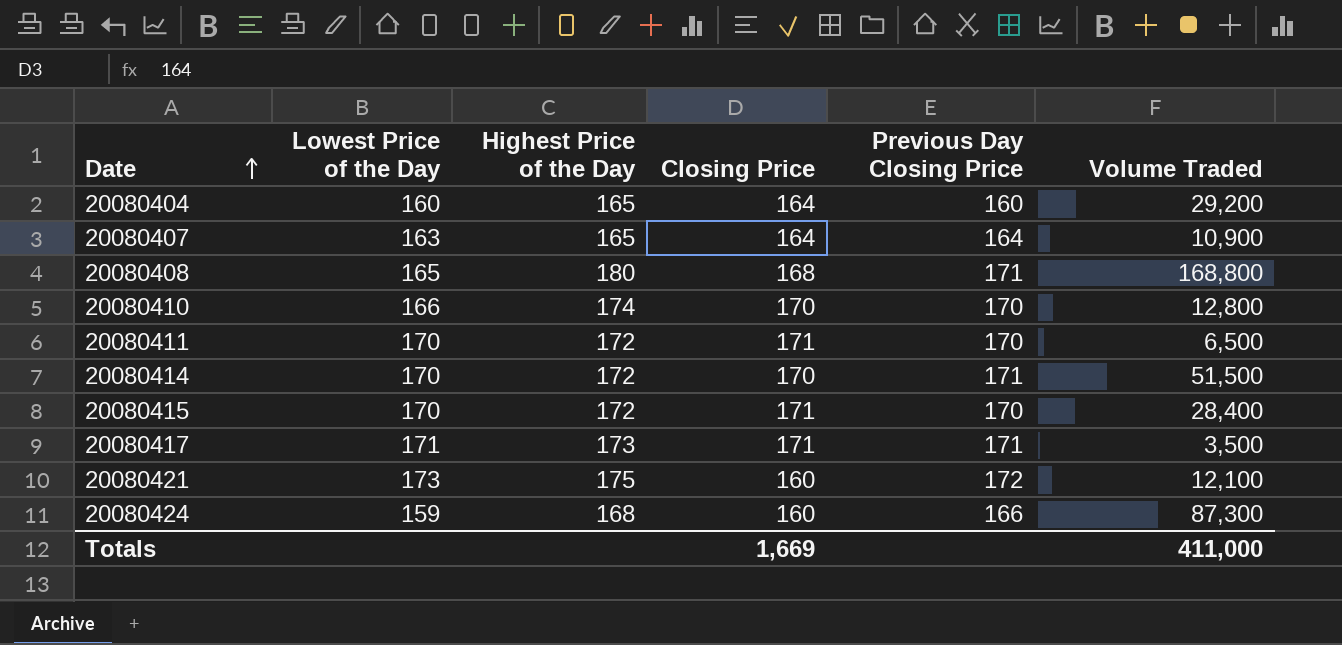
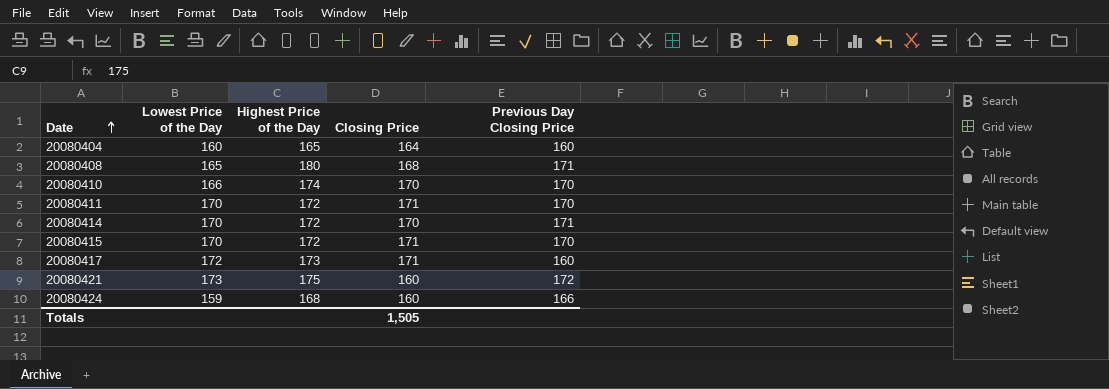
column Volume Traded | position: 6 -> none
row 20080407: 163 | 165 | 164 | 164 | 10,900 -> none
20080417 | Lowest Price of the Day: 171 -> 172
20080417 | Previous Day Closing Price: 171 -> 160
Totals | Closing Price: 1,669 -> 1,505

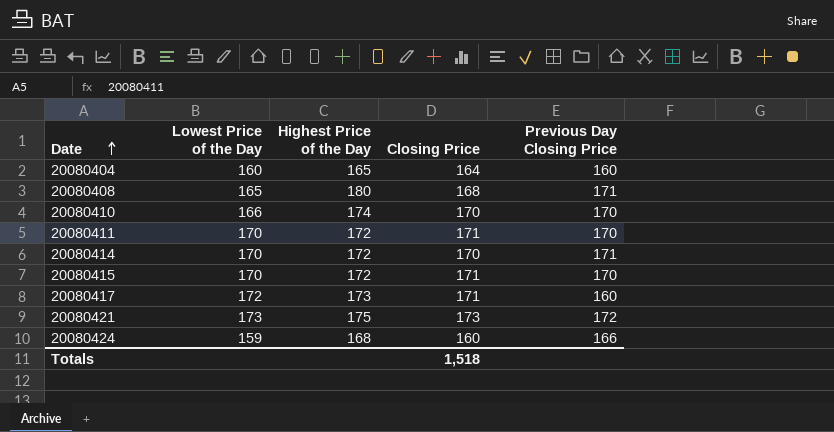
20080421 | Closing Price: 160 -> 173
Totals | Closing Price: 1,505 -> 1,518

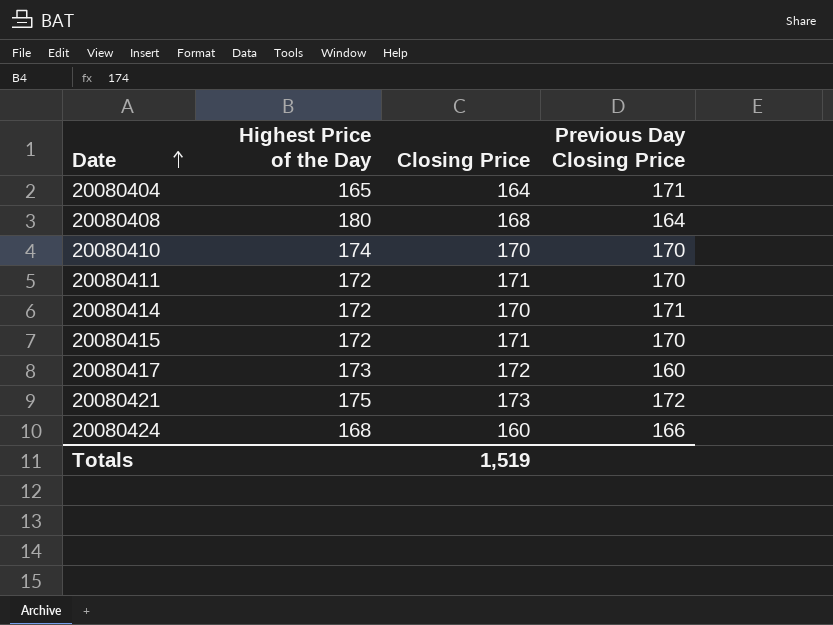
column Lowest Price of the Day | position: 2 -> none
20080404 | Previous Day Closing Price: 160 -> 171
20080408 | Previous Day Closing Price: 171 -> 164
20080417 | Closing Price: 171 -> 172
Totals | Closing Price: 1,518 -> 1,519

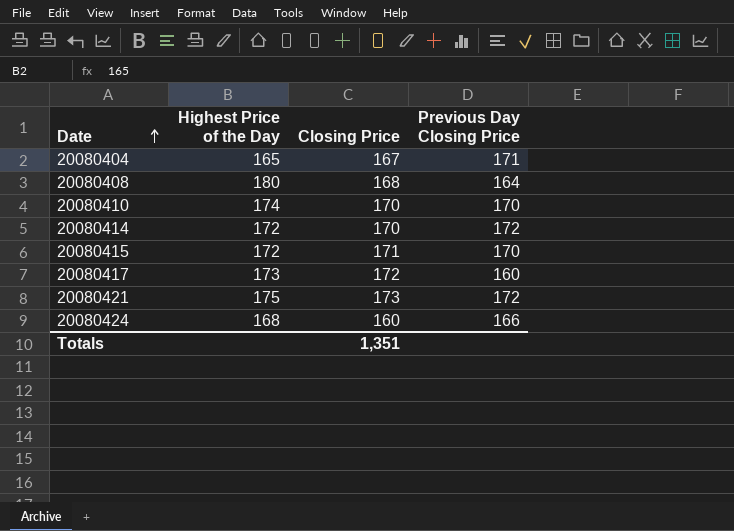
row 20080411: 172 | 171 | 170 -> none
20080404 | Closing Price: 164 -> 167
20080414 | Previous Day Closing Price: 171 -> 172
Totals | Closing Price: 1,519 -> 1,351

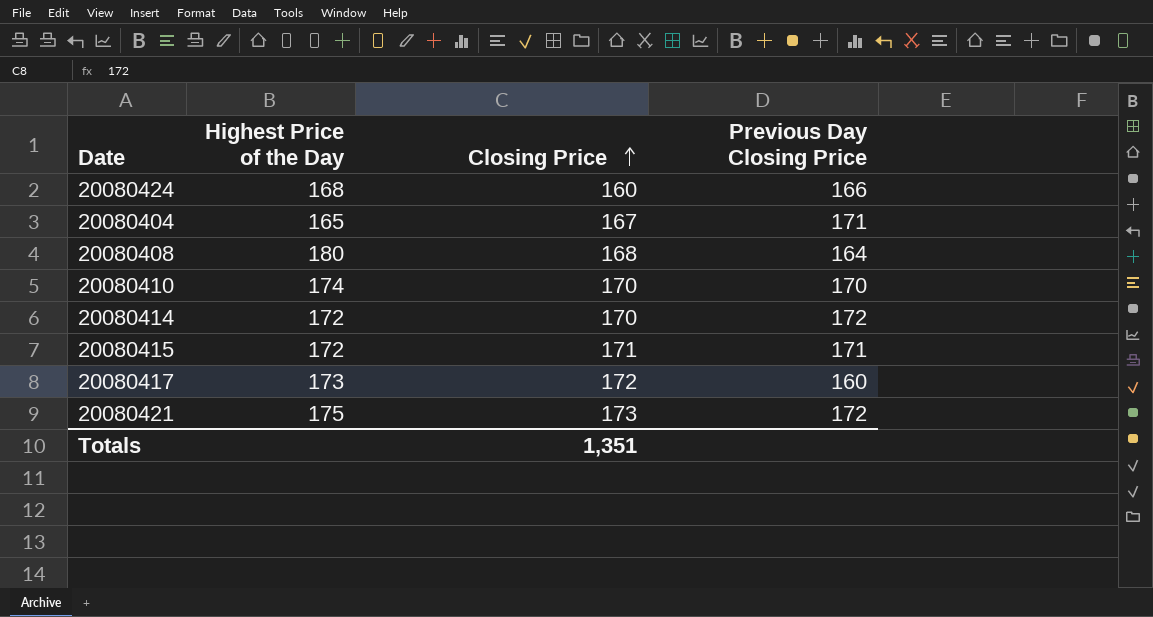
row order: Date ascending -> Closing Price ascending
20080415 | Previous Day Closing Price: 170 -> 171

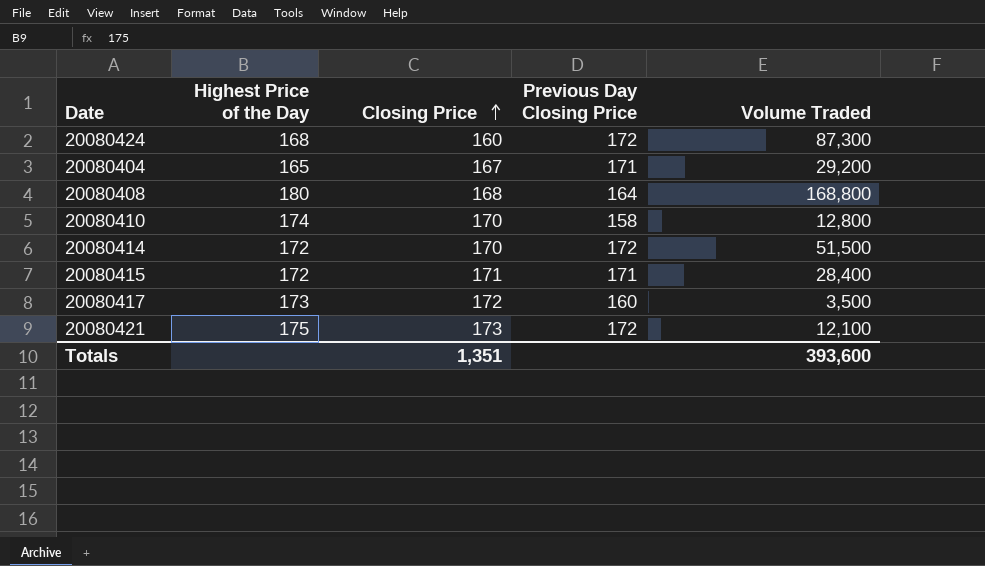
column Volume Traded | position: none -> 5
20080424 | Previous Day Closing Price: 166 -> 172
20080410 | Previous Day Closing Price: 170 -> 158

